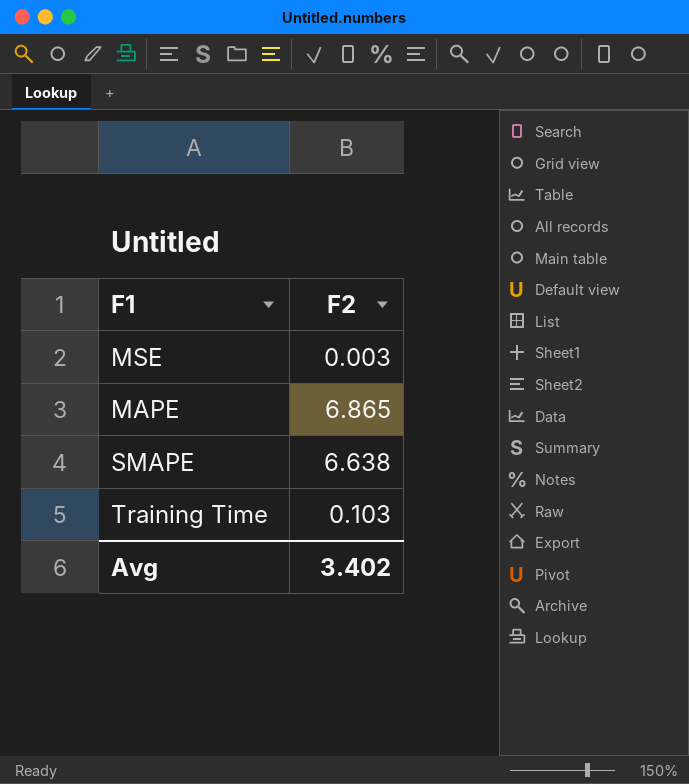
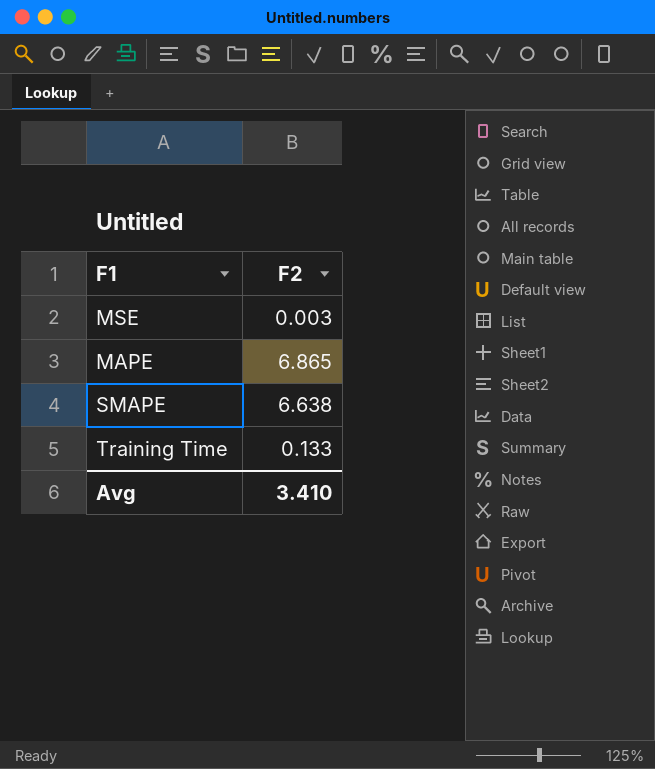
Training Time | F2: 0.103 -> 0.133
Avg | F2: 3.402 -> 3.410

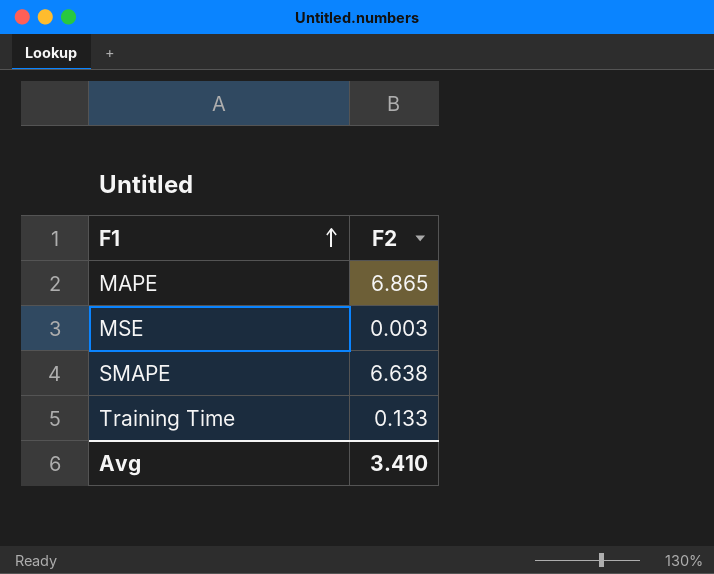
row order: none -> F1 ascending

